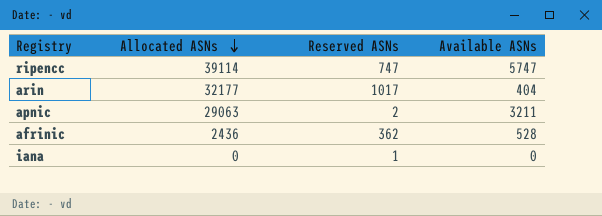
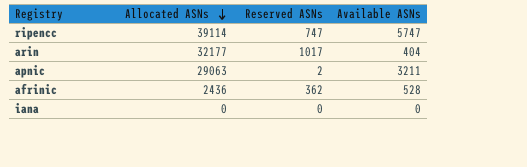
iana | Reserved ASNs: 1 -> 0

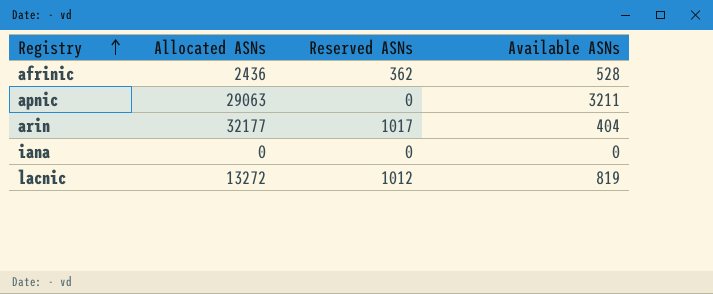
row order: Allocated ASNs descending -> Registry ascending
row ripencc: 39114 | 747 | 5747 -> none
apnic | Reserved ASNs: 2 -> 0
row lacnic: none -> 13272 | 1012 | 819

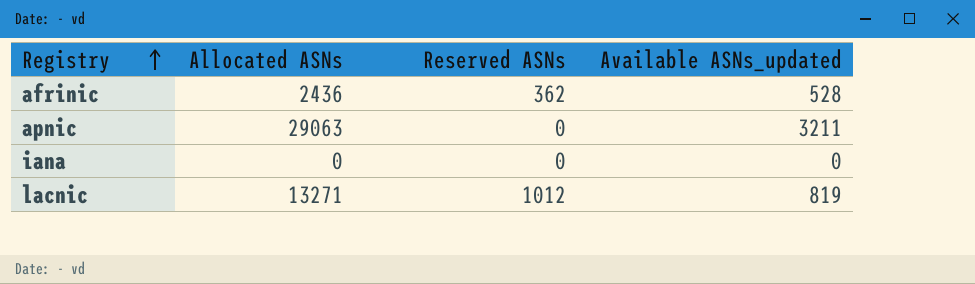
column name: Available ASNs -> Available ASNs_updated
row arin: 32177 | 1017 | 404 -> none
lacnic | Allocated ASNs: 13272 -> 13271

